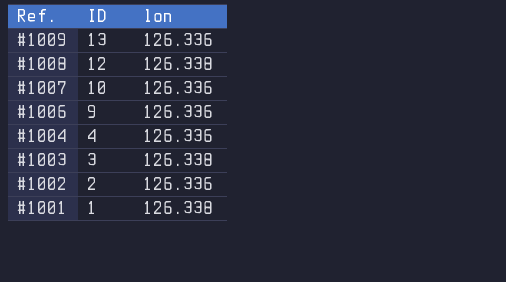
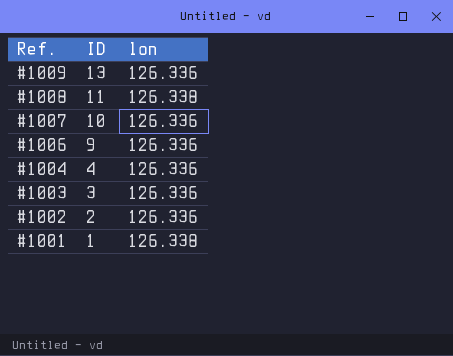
#1008 | ID: 12 -> 11
#1003 | lon: 126.338 -> 126.336

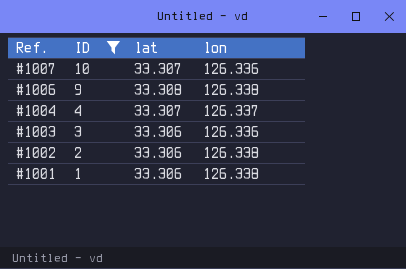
filter: none -> ID <= 10
column lat | position: none -> 3
#1006 | lon: 126.336 -> 126.338
#1004 | lon: 126.336 -> 126.337
#1002 | lon: 126.336 -> 126.338

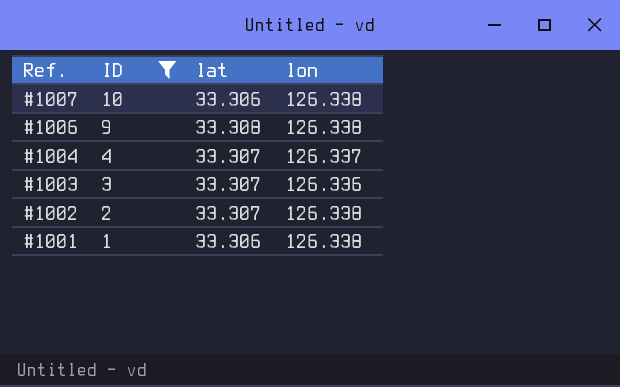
#1007 | lat: 33.307 -> 33.306
#1007 | lon: 126.336 -> 126.338
#1003 | lat: 33.306 -> 33.307
#1002 | lat: 33.306 -> 33.307

